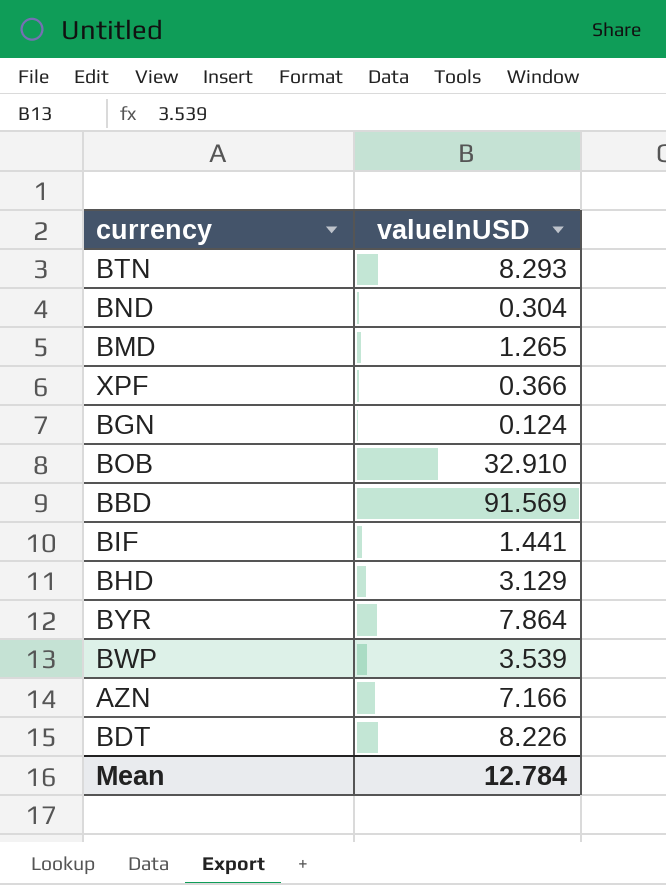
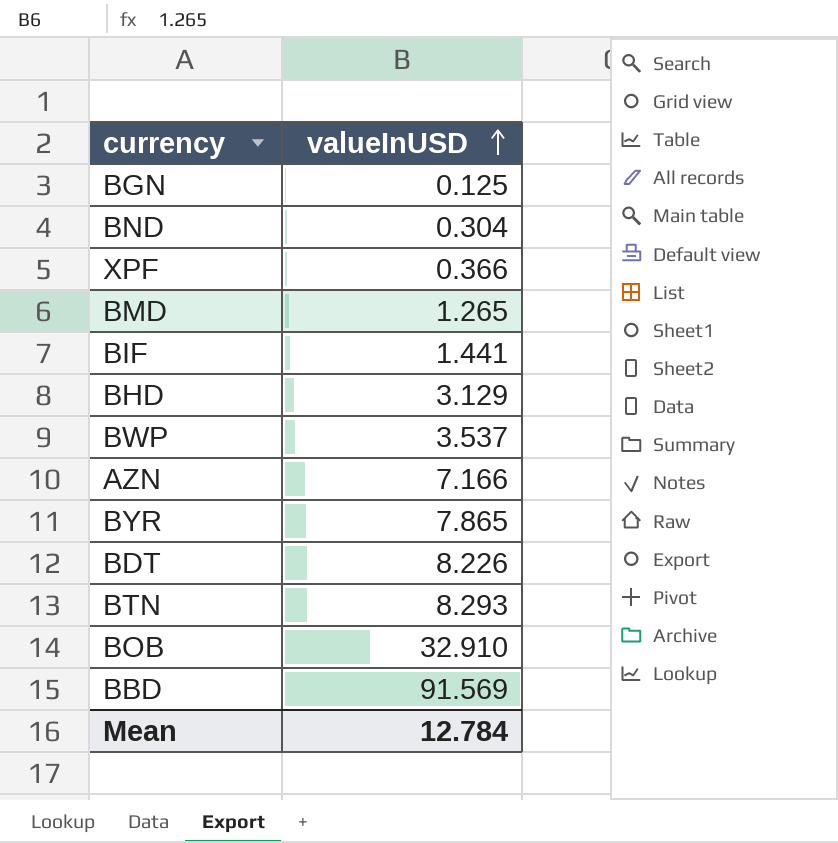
row order: none -> valueInUSD ascending
BGN | valueInUSD: 0.124 -> 0.125
BWP | valueInUSD: 3.539 -> 3.537
BYR | valueInUSD: 7.864 -> 7.865

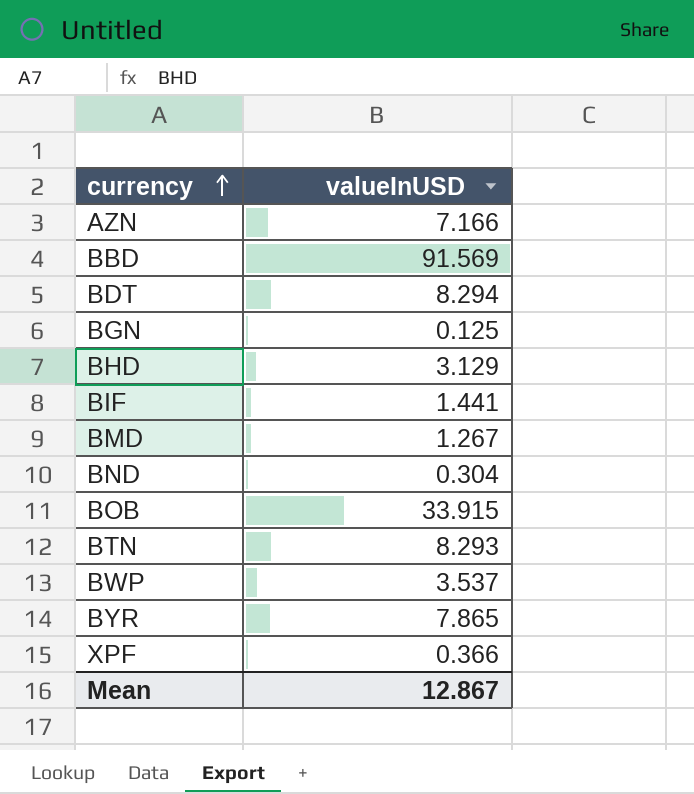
row order: valueInUSD ascending -> currency ascending
BDT | valueInUSD: 8.226 -> 8.294
BMD | valueInUSD: 1.265 -> 1.267
BOB | valueInUSD: 32.910 -> 33.915
Mean | valueInUSD: 12.784 -> 12.867

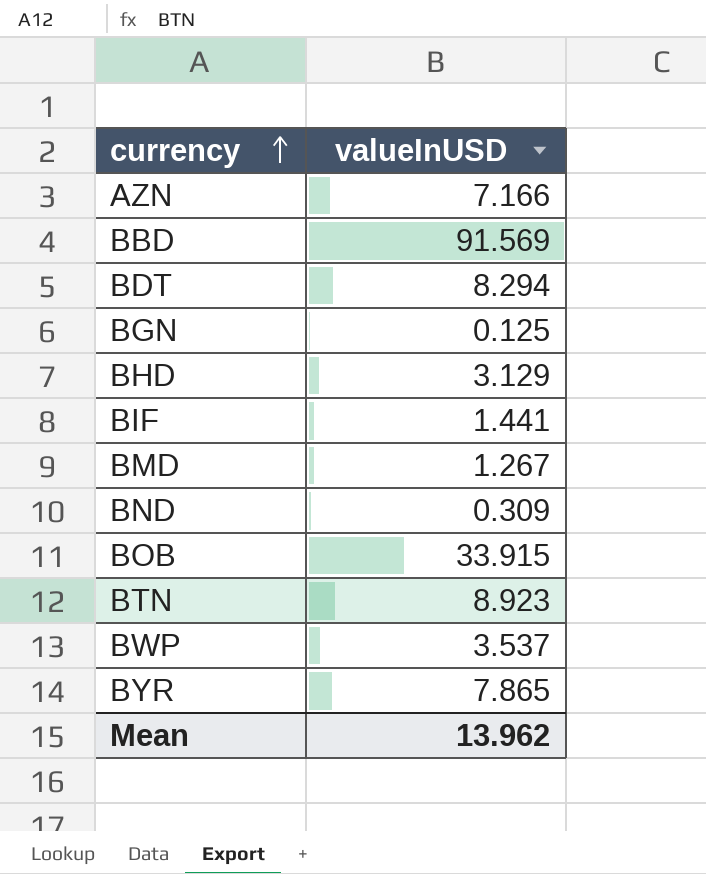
row XPF: 0.366 -> none
BND | valueInUSD: 0.304 -> 0.309
BTN | valueInUSD: 8.293 -> 8.923
Mean | valueInUSD: 12.867 -> 13.962

